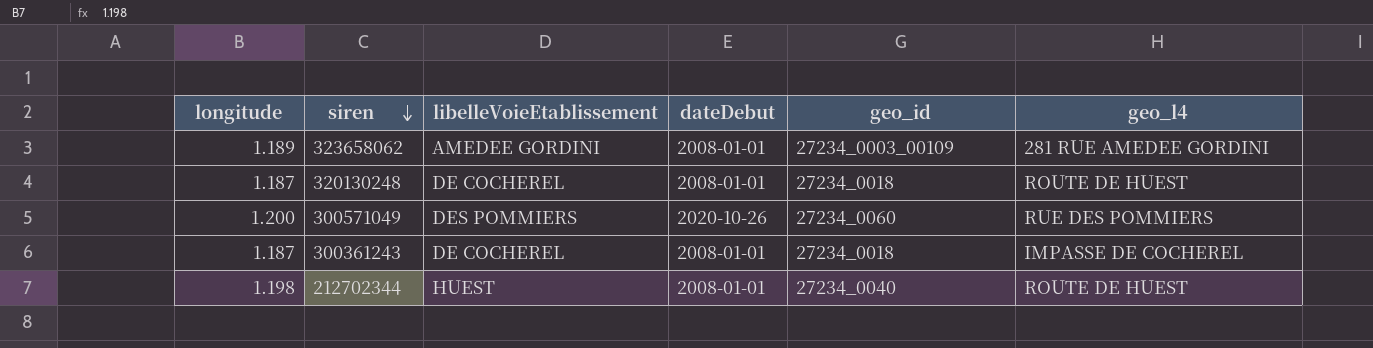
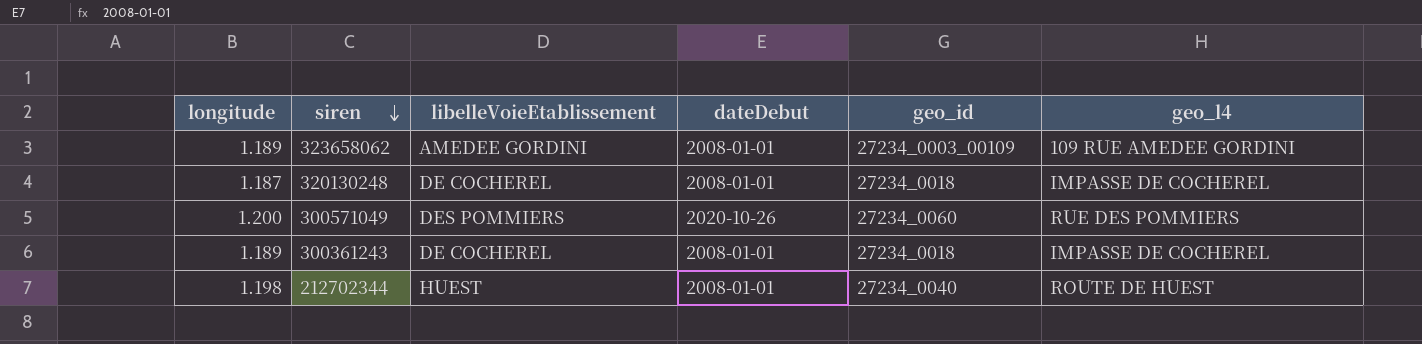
323658062 | geo_l4: 281 RUE AMEDEE GORDINI -> 109 RUE AMEDEE GORDINI
320130248 | geo_l4: ROUTE DE HUEST -> IMPASSE DE COCHEREL
300361243 | longitude: 1.187 -> 1.189

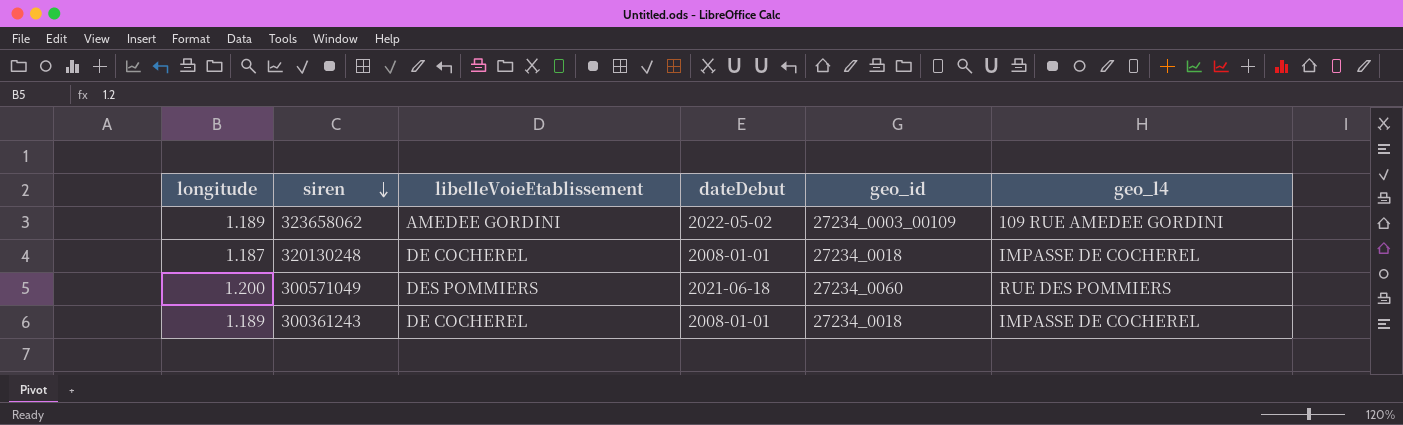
row 212702344: 1.198 | HUEST | 2008-01-01 | 27234_0040 | ROUTE DE HUEST -> none
323658062 | dateDebut: 2008-01-01 -> 2022-05-02
300571049 | dateDebut: 2020-10-26 -> 2021-06-18

